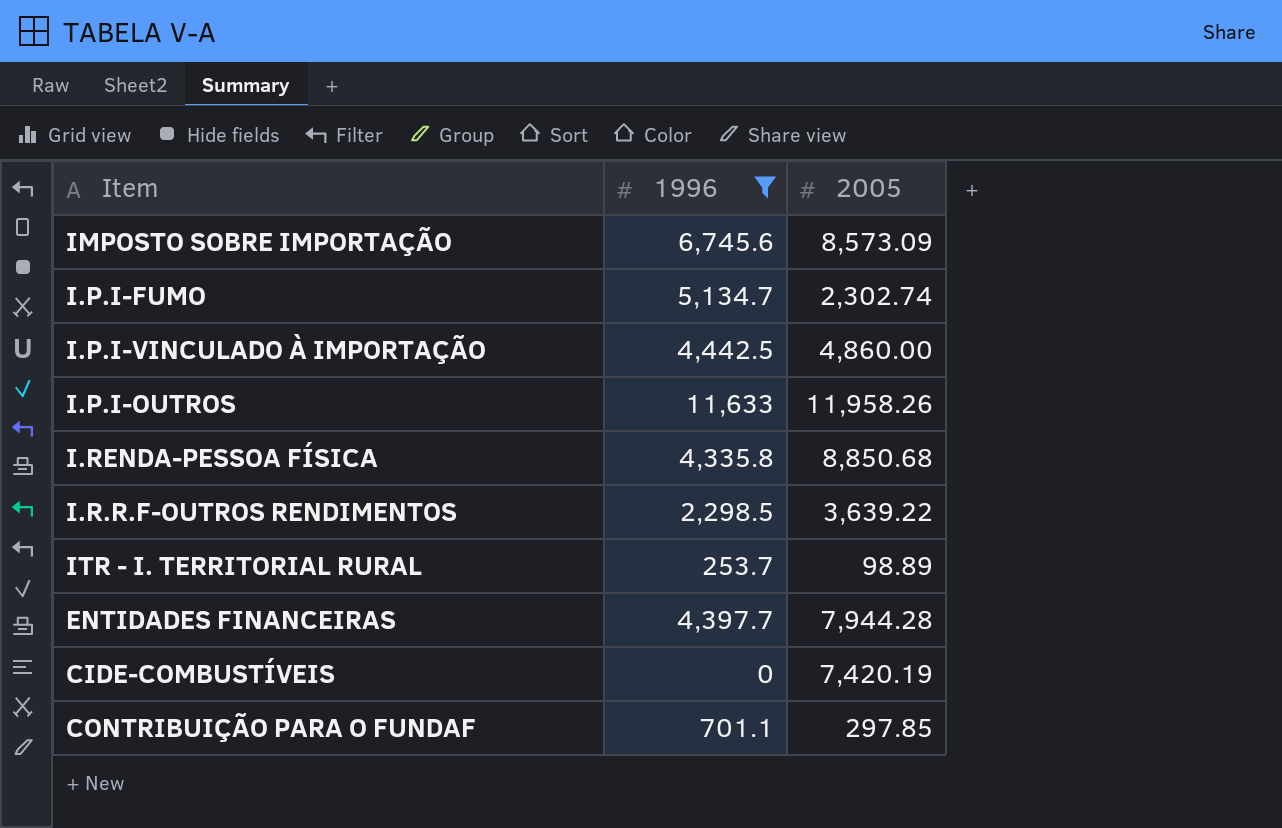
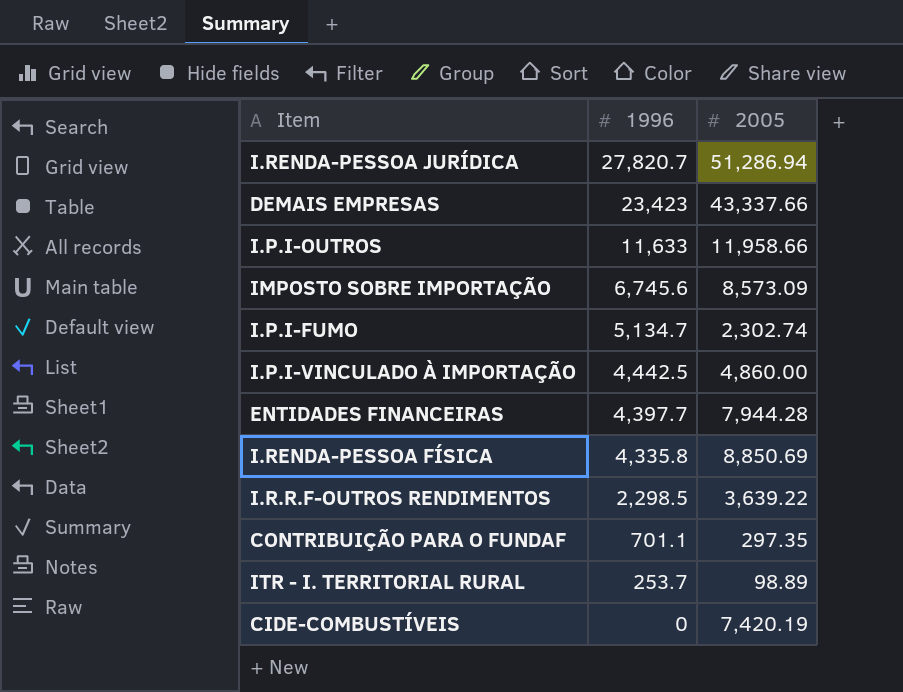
filter: 1996 <= 11,633 -> none
row order: none -> 1996 descending
I.P.I-OUTROS | 2005: 11,958.26 -> 11,958.66
I.RENDA-PESSOA FÍSICA | 2005: 8,850.68 -> 8,850.69
CONTRIBUIÇÃO PARA O FUNDAF | 2005: 297.85 -> 297.35

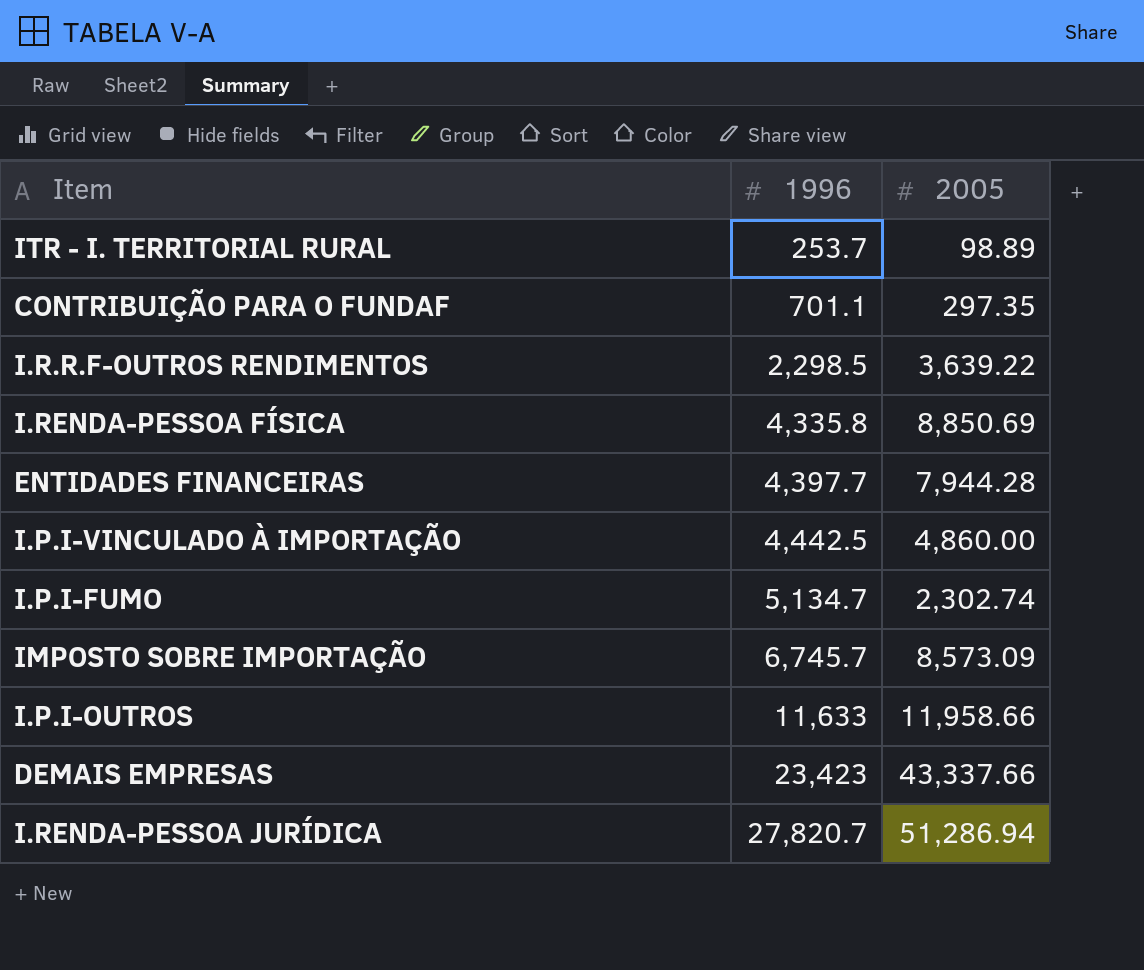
row order: 1996 descending -> 1996 ascending
row CIDE-COMBUSTÍVEIS: 0 | 7,420.19 -> none
IMPOSTO SOBRE IMPORTAÇÃO | 1996: 6,745.6 -> 6,745.7

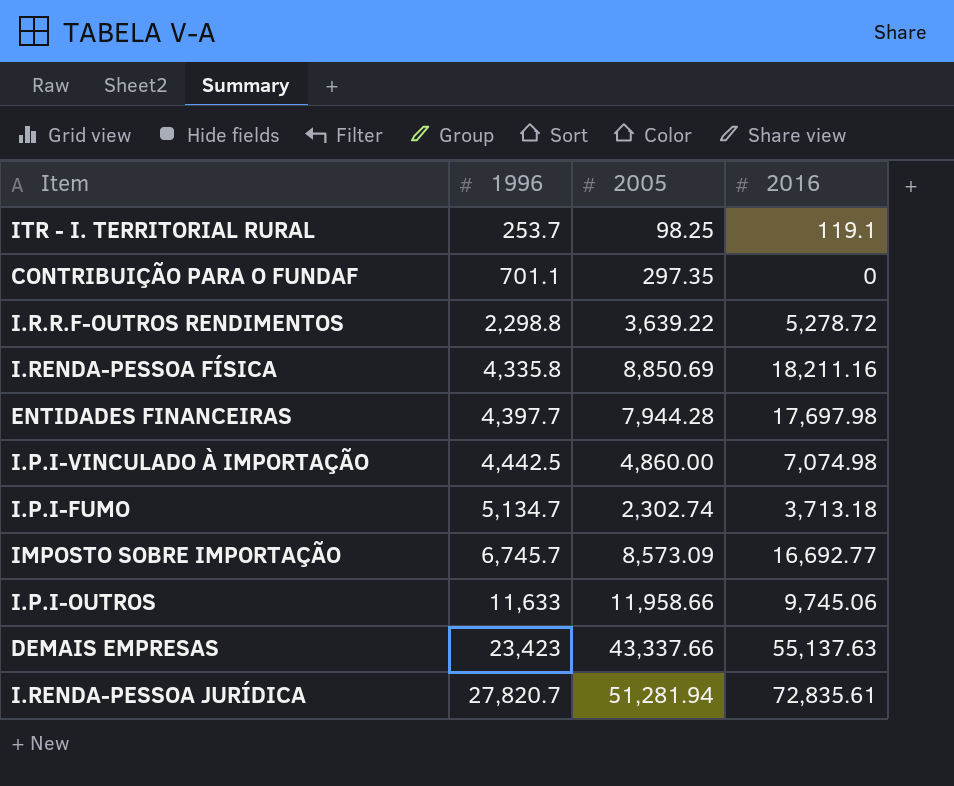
column 2016 | position: none -> 4
ITR - I. TERRITORIAL RURAL | 2005: 98.89 -> 98.25
I.R.R.F-OUTROS RENDIMENTOS | 1996: 2,298.5 -> 2,298.8
I.RENDA-PESSOA JURÍDICA | 2005: 51,286.94 -> 51,281.94

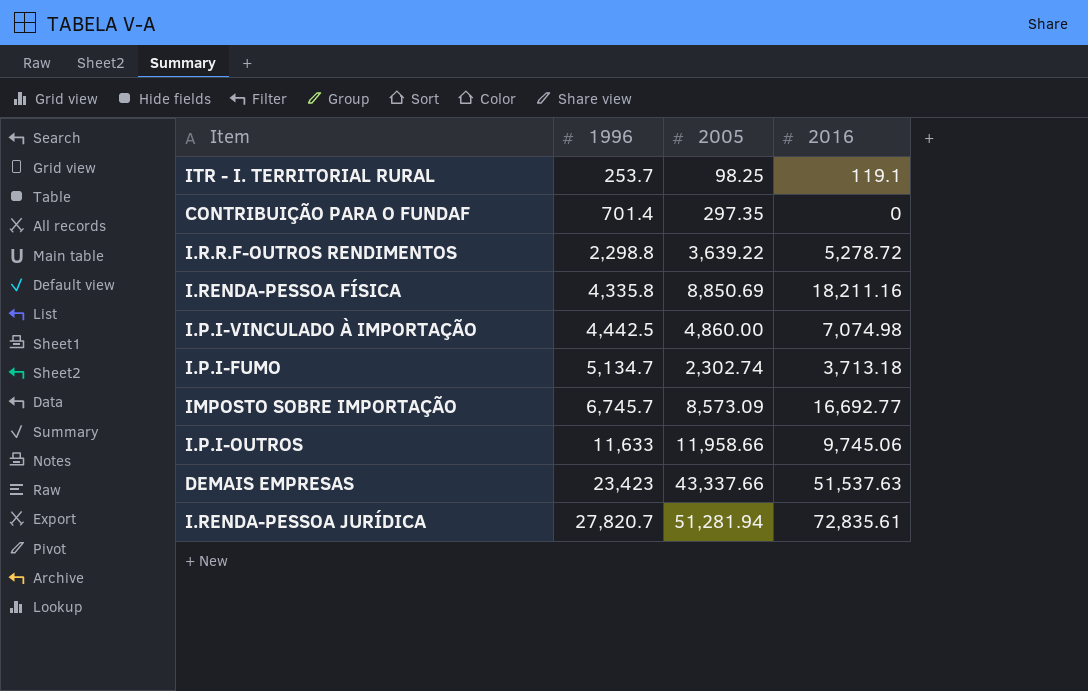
row ENTIDADES FINANCEIRAS: 4,397.7 | 7,944.28 | 17,697.98 -> none
CONTRIBUIÇÃO PARA O FUNDAF | 1996: 701.1 -> 701.4
DEMAIS EMPRESAS | 2016: 55,137.63 -> 51,537.63

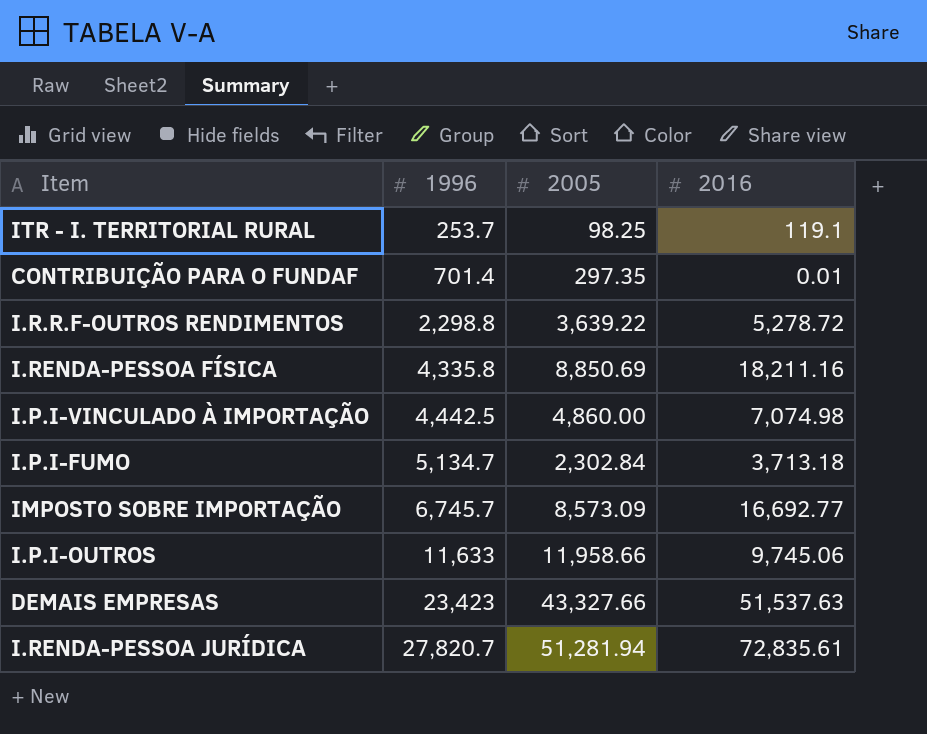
CONTRIBUIÇÃO PARA O FUNDAF | 2016: 0 -> 0.01
I.P.I-FUMO | 2005: 2,302.74 -> 2,302.84
DEMAIS EMPRESAS | 2005: 43,337.66 -> 43,327.66

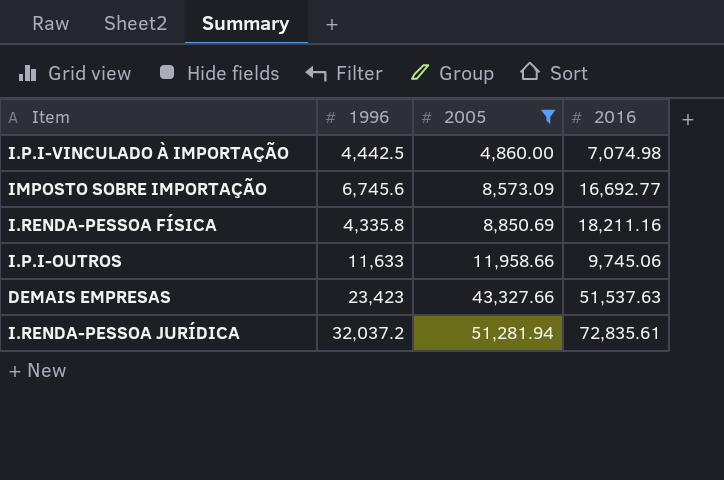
filter: none -> 2005 >= 4,860.00
row order: 1996 ascending -> 2005 ascending
IMPOSTO SOBRE IMPORTAÇÃO | 1996: 6,745.7 -> 6,745.6
I.RENDA-PESSOA JURÍDICA | 1996: 27,820.7 -> 32,037.2

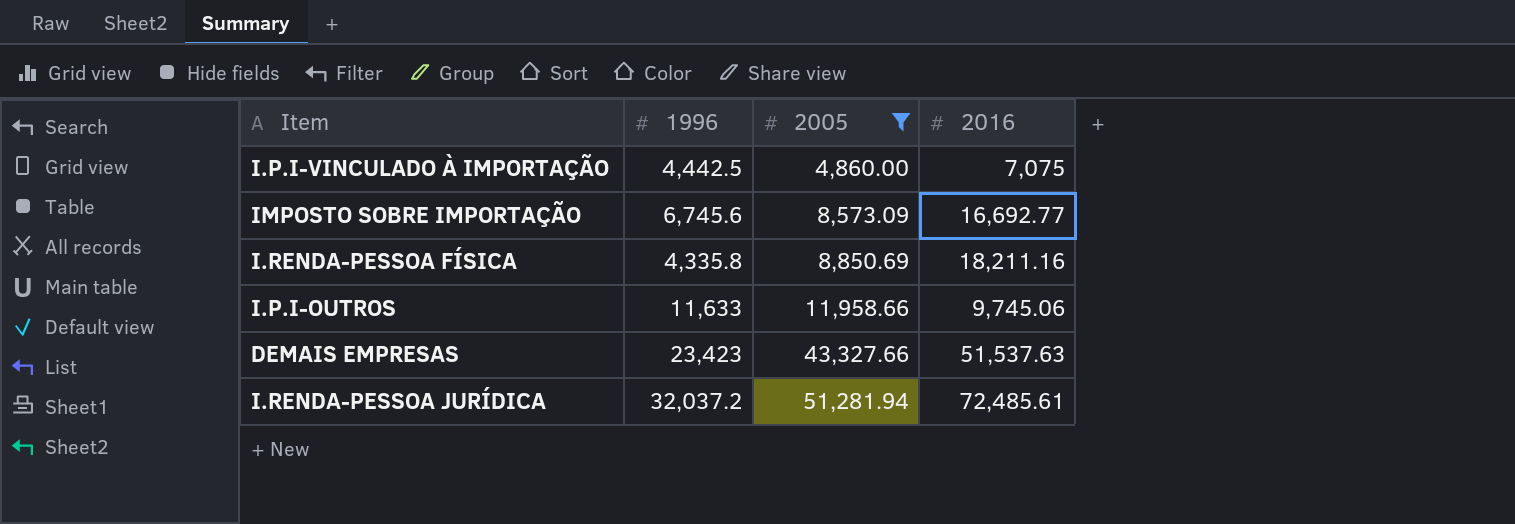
I.P.I-VINCULADO À IMPORTAÇÃO | 2016: 7,074.98 -> 7,075
I.RENDA-PESSOA JURÍDICA | 2016: 72,835.61 -> 72,485.61

